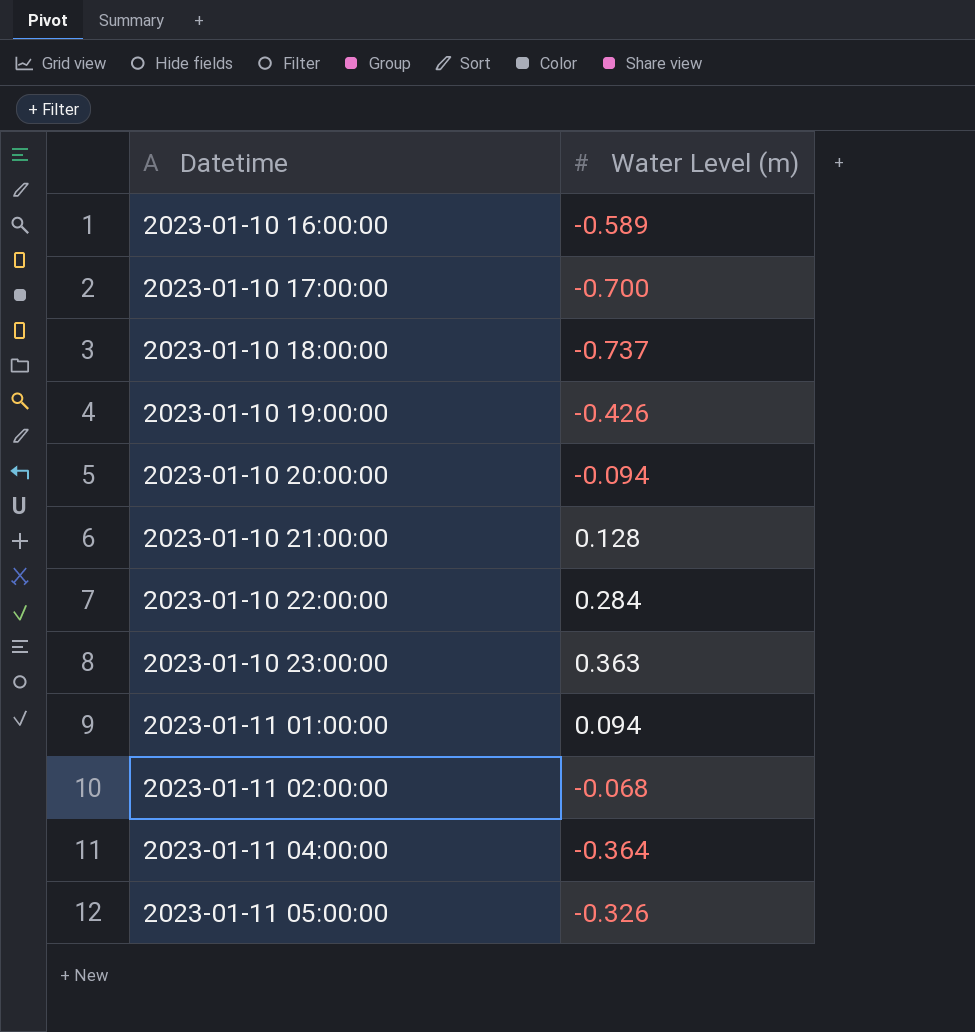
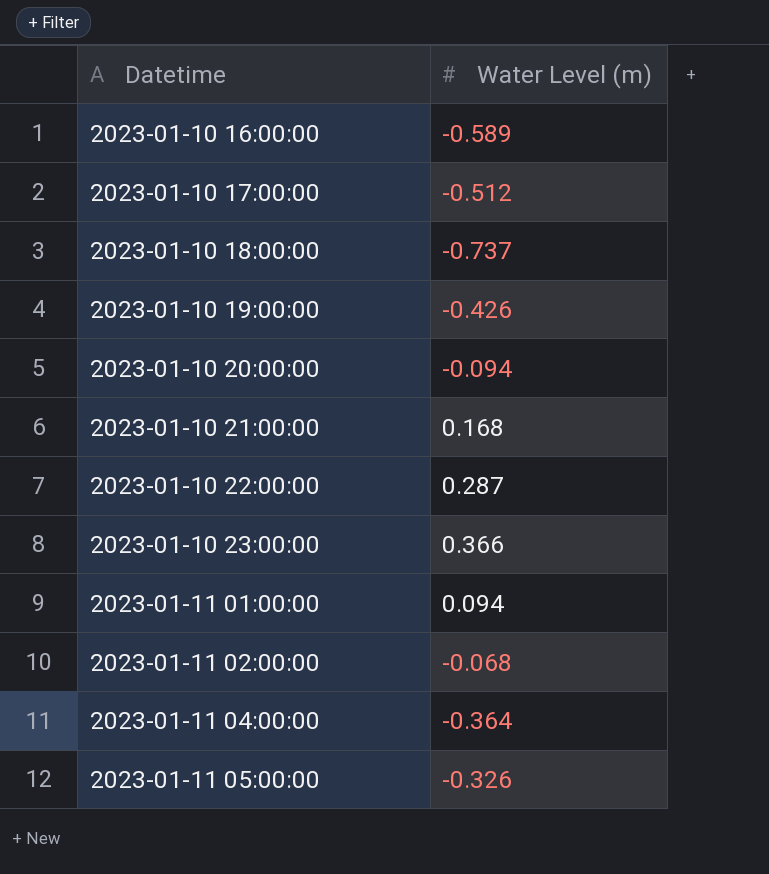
2023-01-10 17:00:00 | Water Level (m): -0.700 -> -0.512
2023-01-10 21:00:00 | Water Level (m): 0.128 -> 0.168
2023-01-10 22:00:00 | Water Level (m): 0.284 -> 0.287
2023-01-10 23:00:00 | Water Level (m): 0.363 -> 0.366

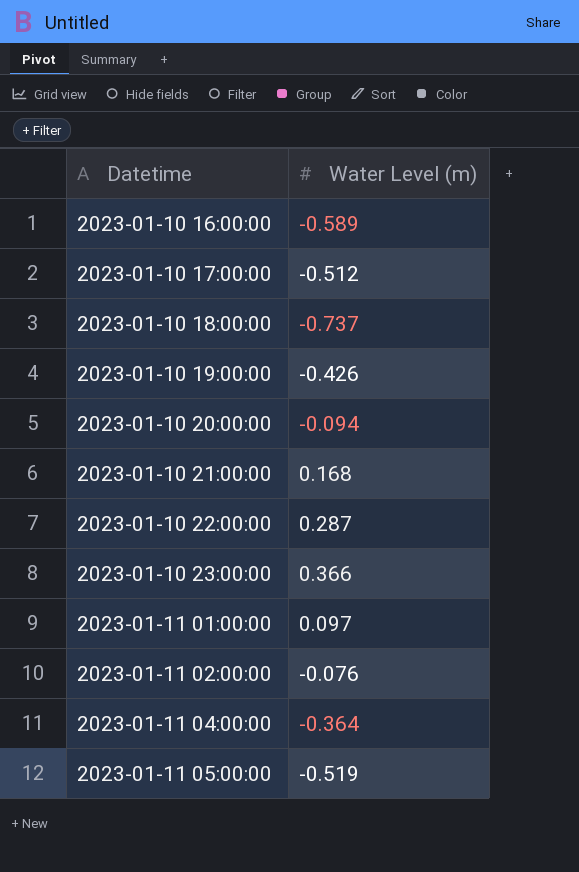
2023-01-11 01:00:00 | Water Level (m): 0.094 -> 0.097
2023-01-11 02:00:00 | Water Level (m): -0.068 -> -0.076
2023-01-11 05:00:00 | Water Level (m): -0.326 -> -0.519

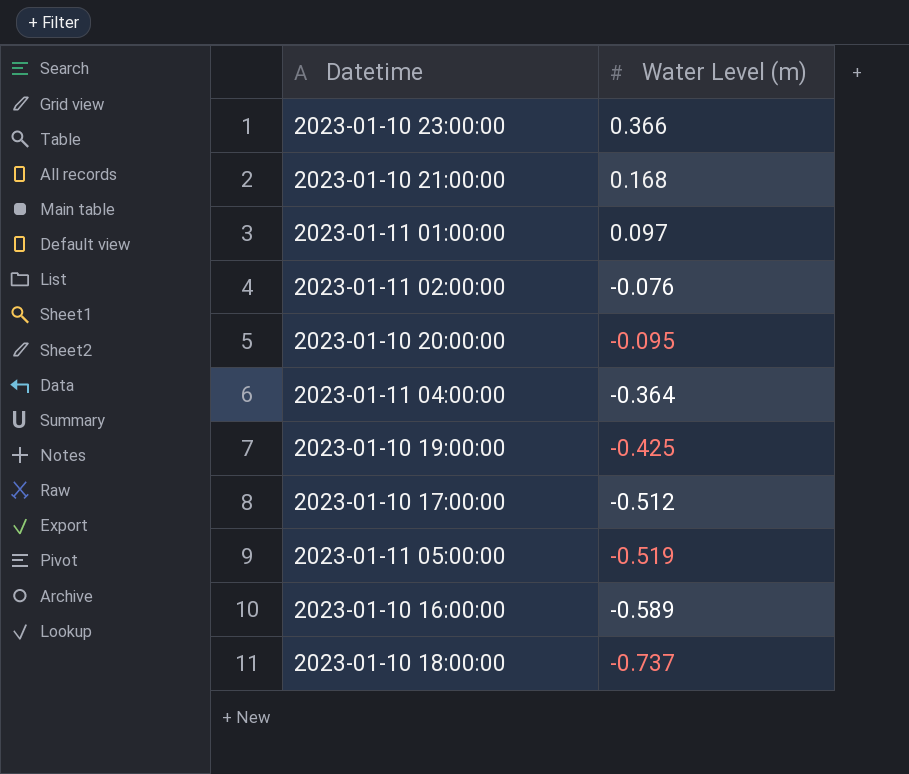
row order: Datetime ascending -> Water Level (m) descending
row 2023-01-10 22:00:00: 0.287 -> none
2023-01-10 20:00:00 | Water Level (m): -0.094 -> -0.095
2023-01-10 19:00:00 | Water Level (m): -0.426 -> -0.425

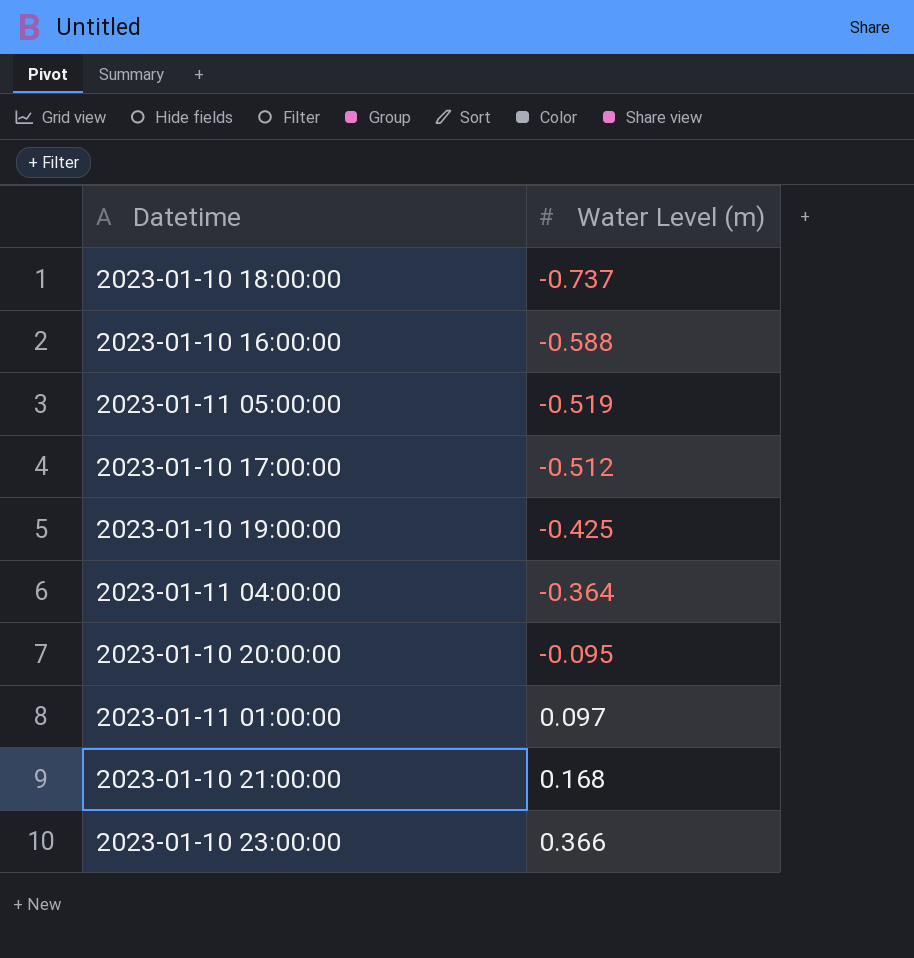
row order: Water Level (m) descending -> Water Level (m) ascending
row 2023-01-11 02:00:00: -0.076 -> none
2023-01-10 16:00:00 | Water Level (m): -0.589 -> -0.588

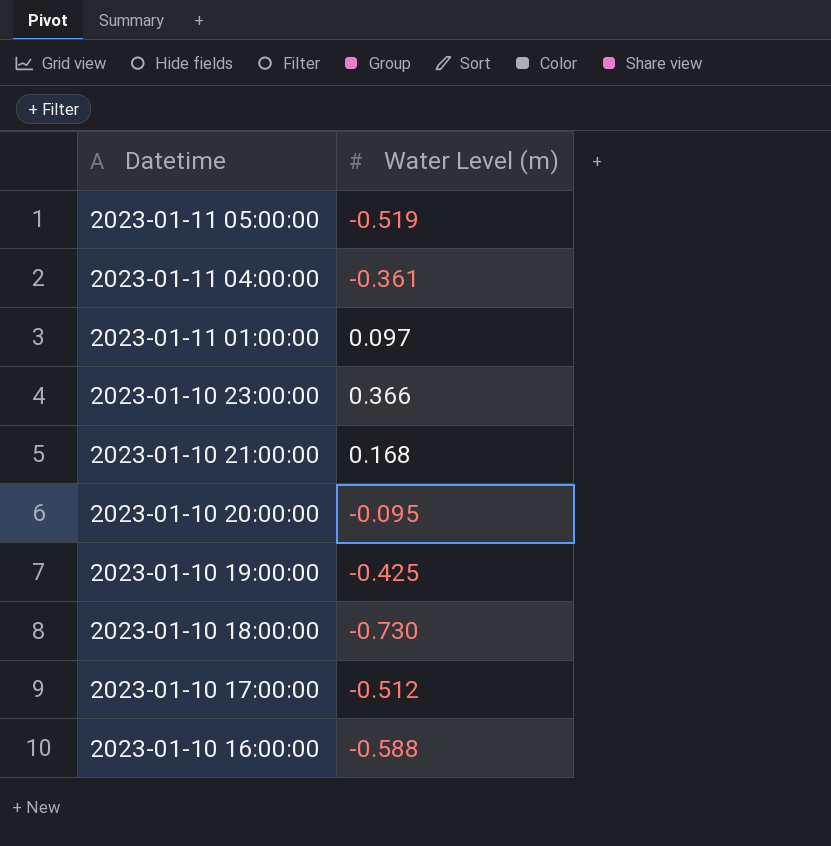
row order: Water Level (m) ascending -> Datetime descending
2023-01-11 04:00:00 | Water Level (m): -0.364 -> -0.361
2023-01-10 18:00:00 | Water Level (m): -0.737 -> -0.730

